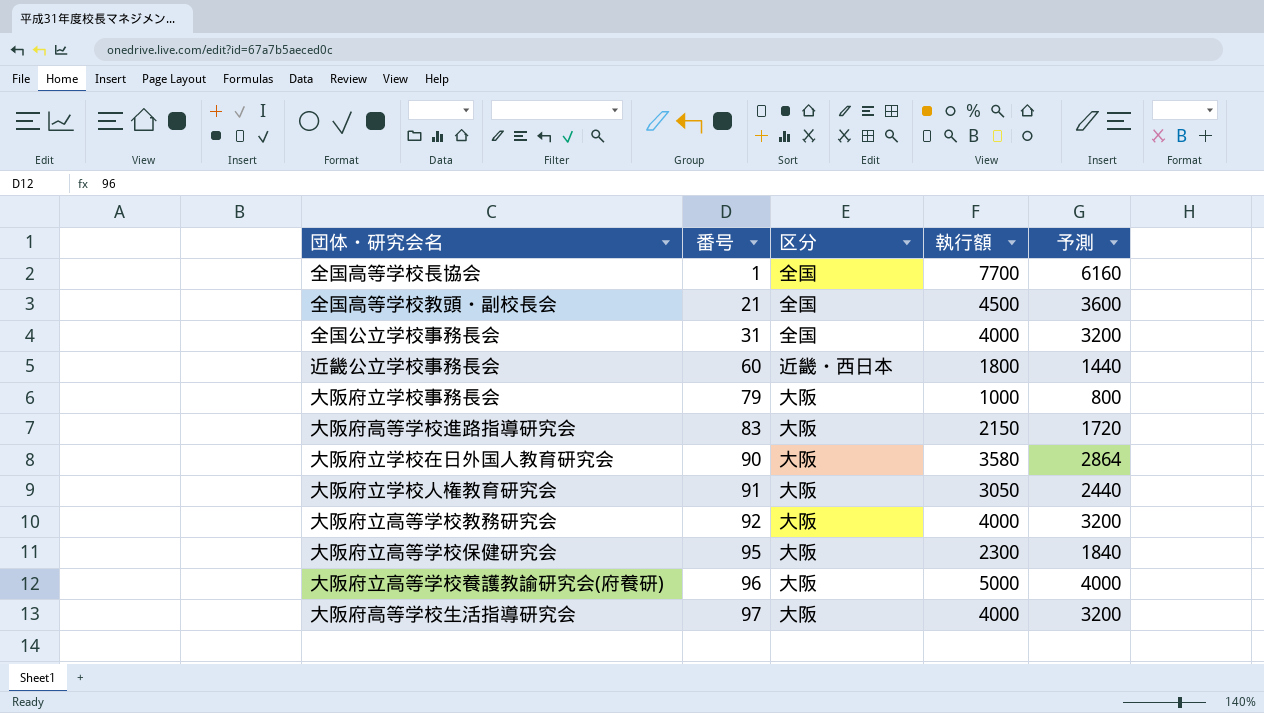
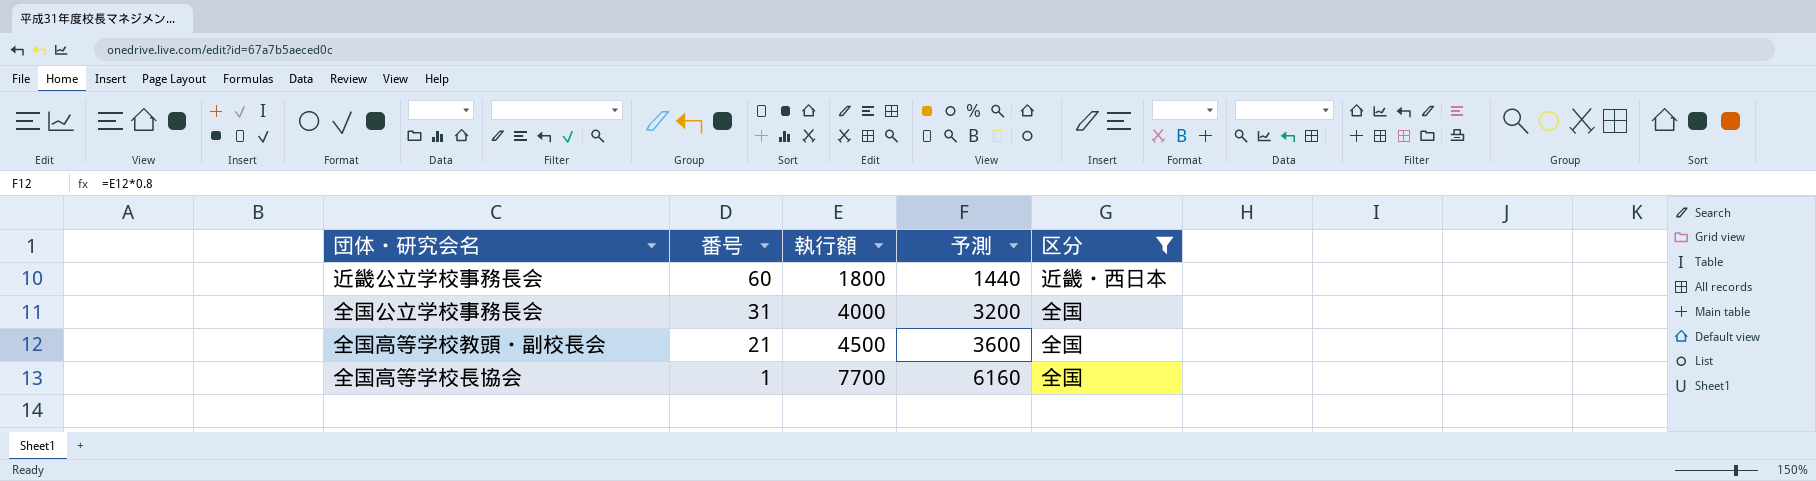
filter: none -> 区分 != 大阪
row order: 番号 ascending -> 番号 descending
column 区分 | position: 3 -> 5

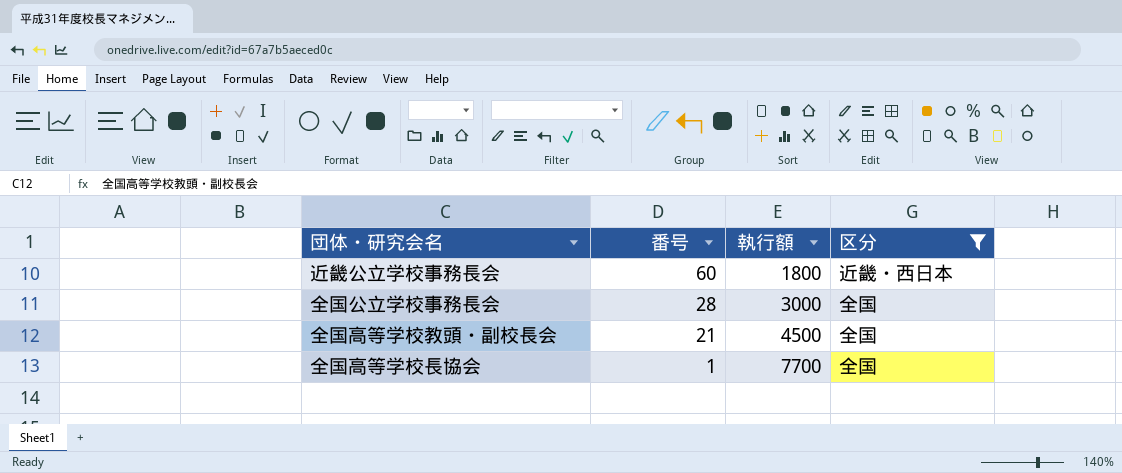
column 予測 | formula: [執行額] * 0.8 -> none
全国公立学校事務長会 | 番号: 31 -> 28
全国公立学校事務長会 | 執行額: 4000 -> 3000

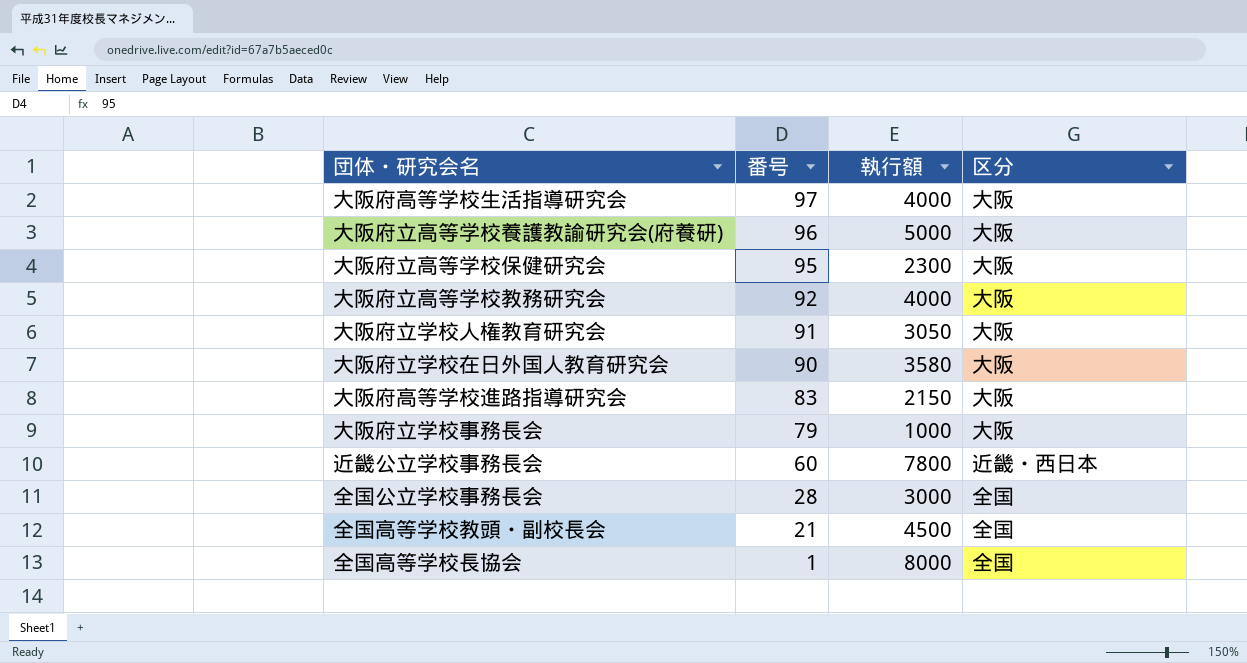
filter: 区分 != 大阪 -> none
近畿公立学校事務長会 | 執行額: 1800 -> 7800
全国高等学校長協会 | 執行額: 7700 -> 8000

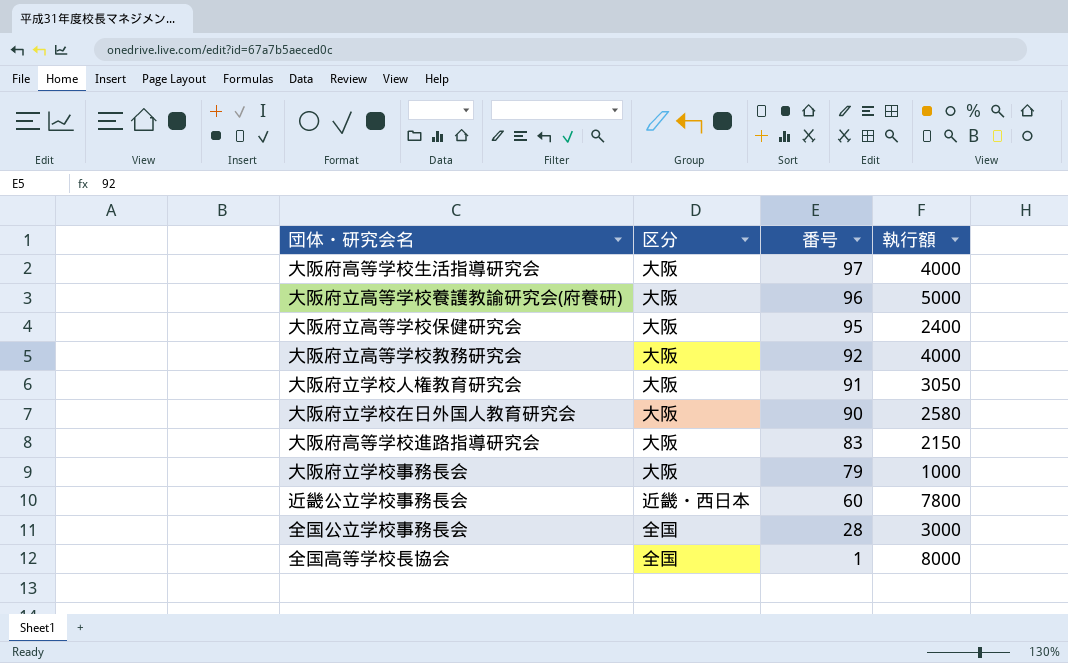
column 区分 | position: 4 -> 2
row 全国高等学校教頭・副校長会: 21 | 4500 | 全国 -> none
大阪府立高等学校保健研究会 | 執行額: 2300 -> 2400
大阪府立学校在日外国人教育研究会 | 執行額: 3580 -> 2580

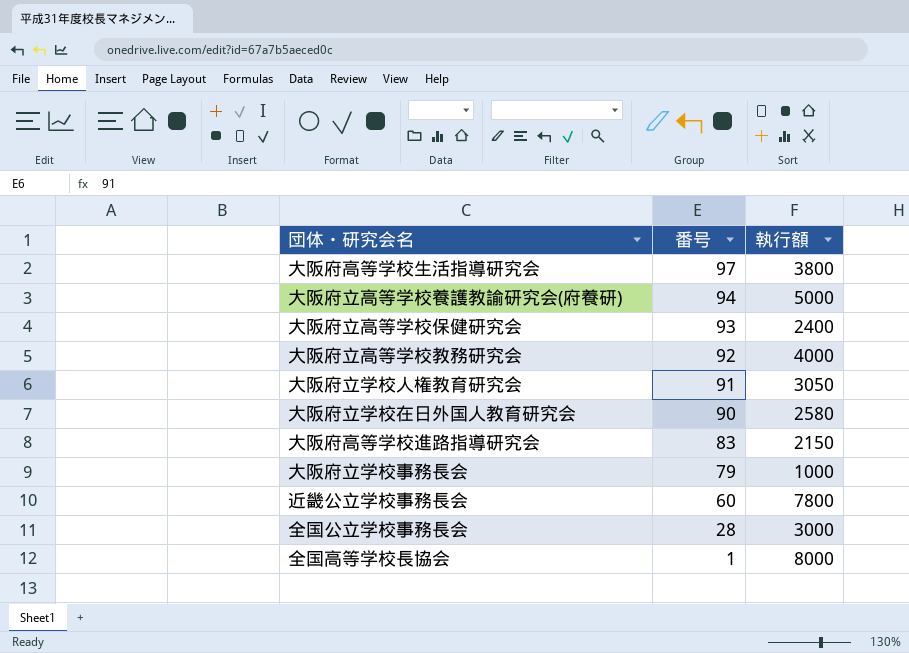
column 区分 | position: 2 -> none
大阪府高等学校生活指導研究会 | 執行額: 4000 -> 3800
大阪府立高等学校養護教諭研究会(府養研) | 番号: 96 -> 94
大阪府立高等学校保健研究会 | 番号: 95 -> 93

